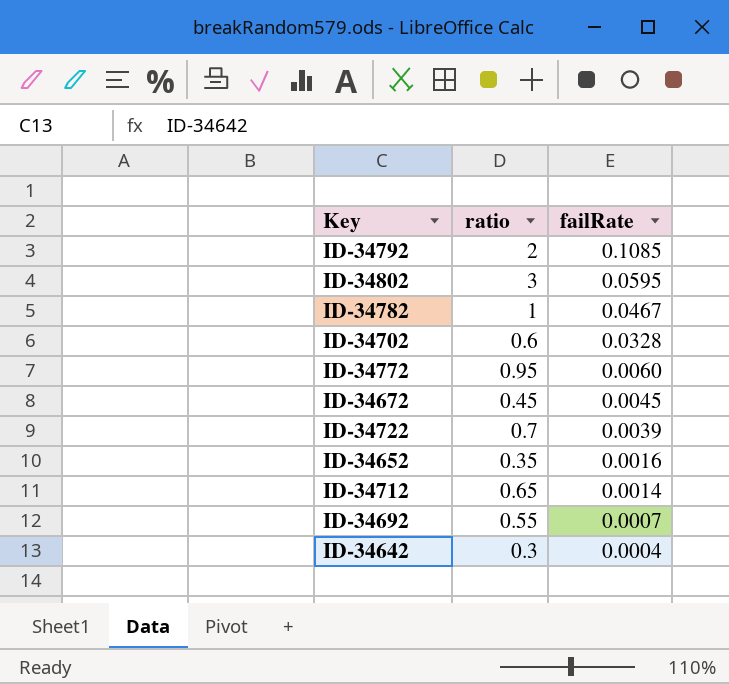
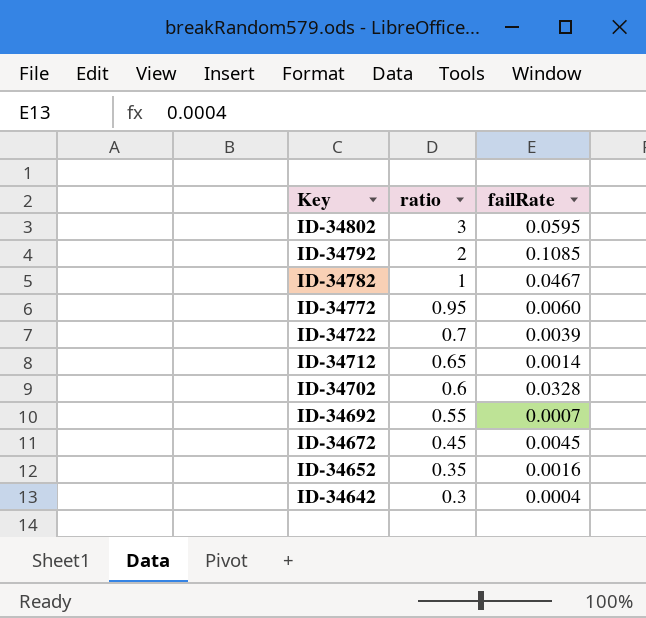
row order: failRate descending -> Key descending

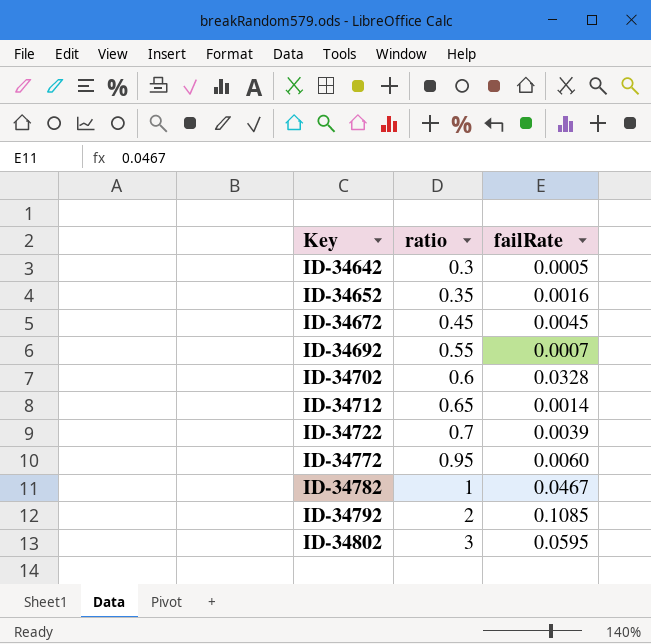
row order: Key descending -> Key ascending
ID-34642 | failRate: 0.0004 -> 0.0005

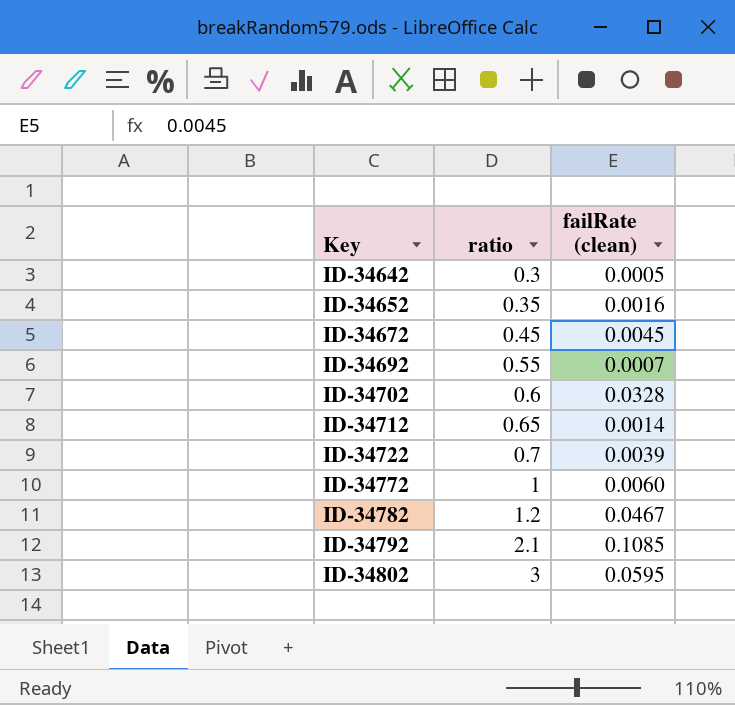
column name: failRate -> failRate (clean)
ID-34772 | ratio: 0.95 -> 1
ID-34782 | ratio: 1 -> 1.2
ID-34792 | ratio: 2 -> 2.1

